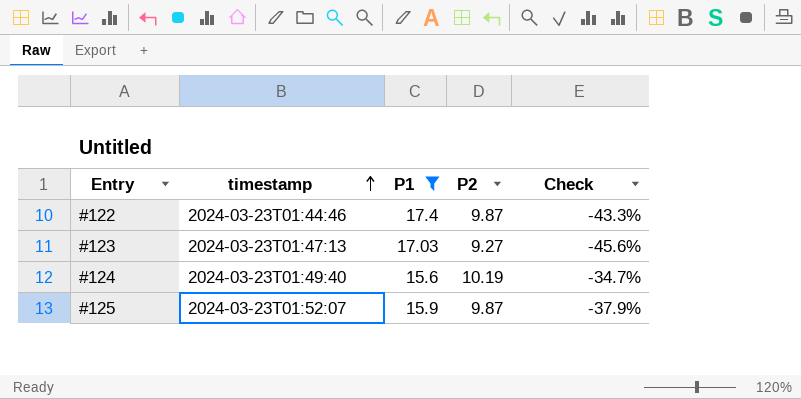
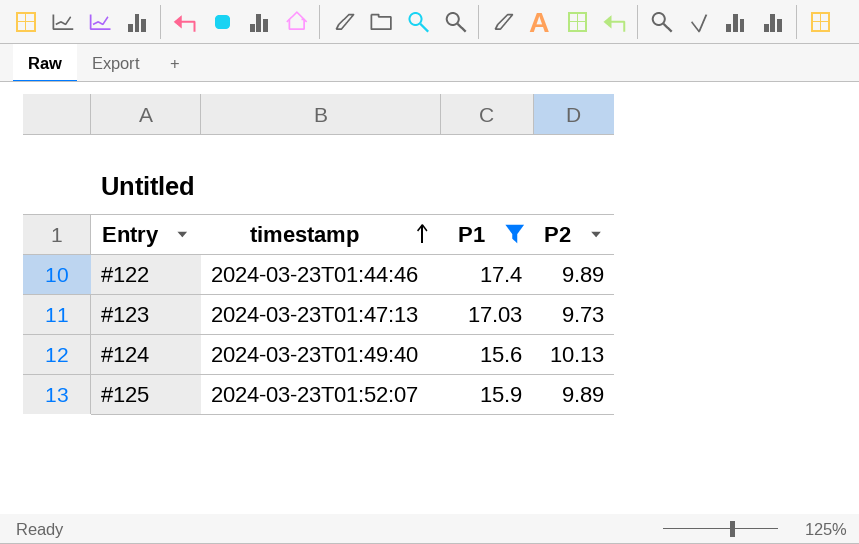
column Check | formula: ([P2] - [P1]) / [P1] -> none
#122 | P2: 9.87 -> 9.89
#123 | P2: 9.27 -> 9.73
#124 | P2: 10.19 -> 10.13
#125 | P2: 9.87 -> 9.89

